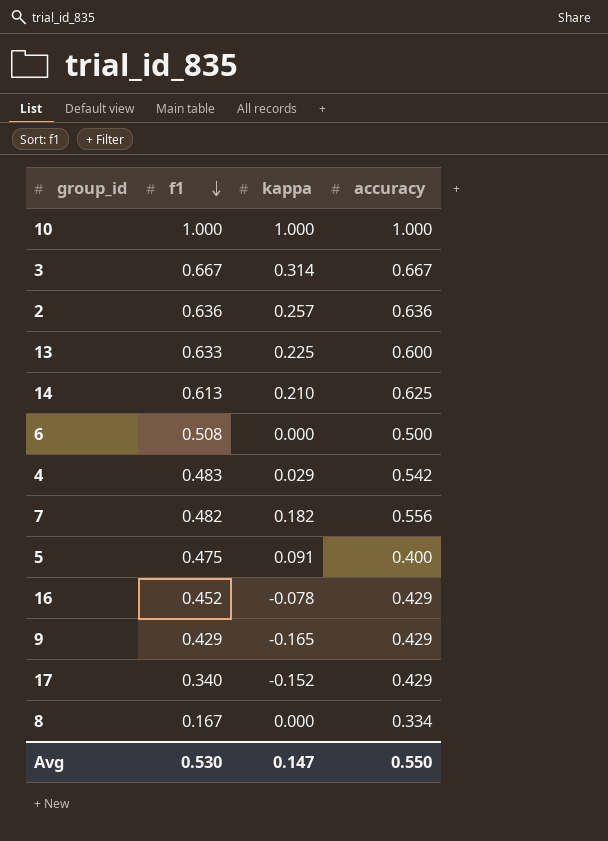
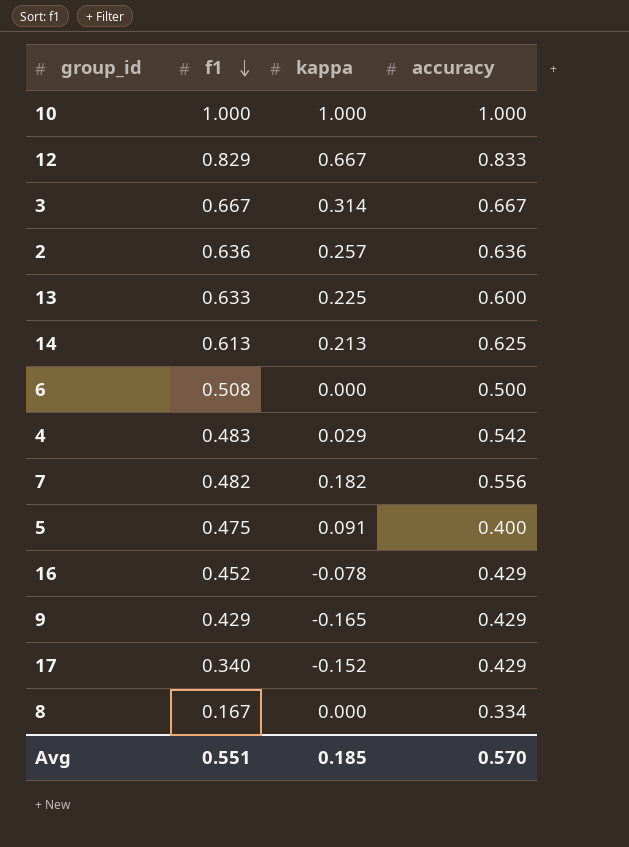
row 12: none -> 0.829 | 0.667 | 0.833
14 | kappa: 0.210 -> 0.213
Avg | f1: 0.530 -> 0.551
Avg | kappa: 0.147 -> 0.185
Avg | accuracy: 0.550 -> 0.570

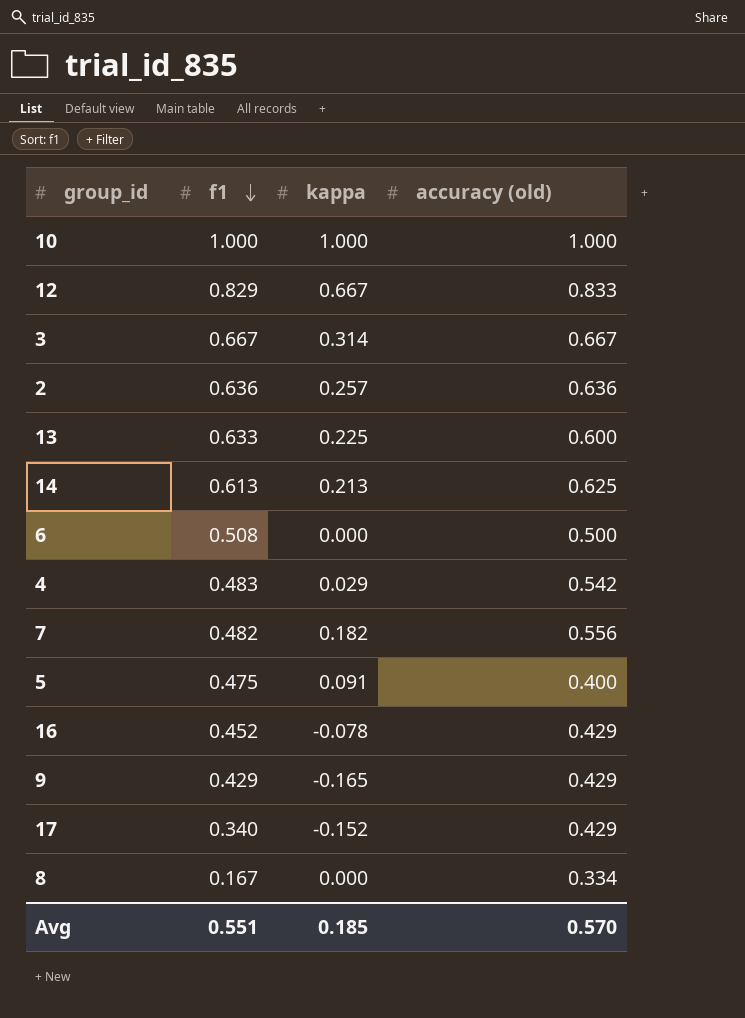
column name: accuracy -> accuracy (old)

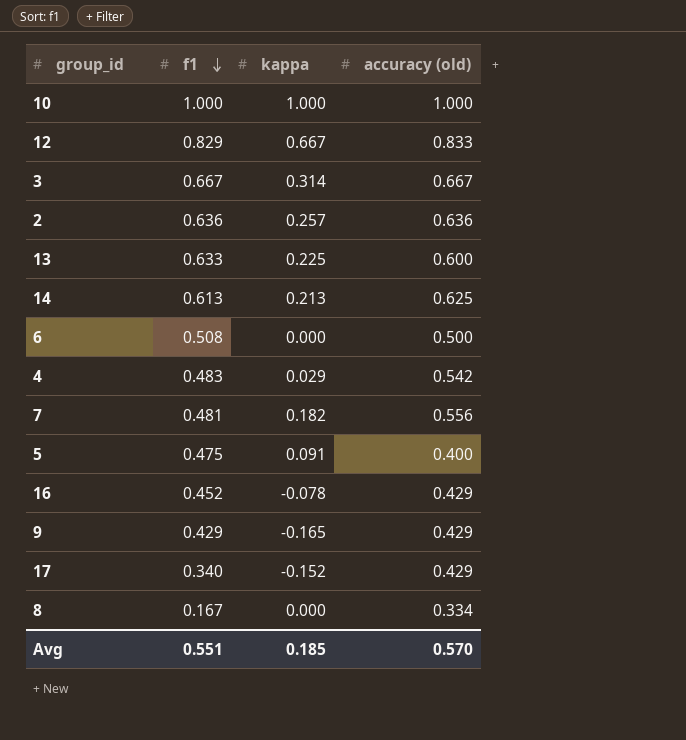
7 | f1: 0.482 -> 0.481

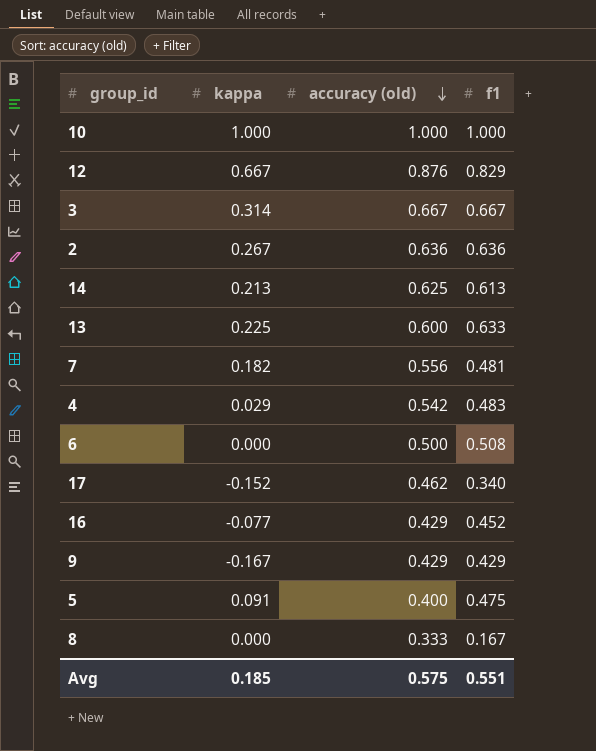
row order: f1 descending -> accuracy (old) descending
column f1 | position: 2 -> 4
12 | accuracy (old): 0.833 -> 0.876
2 | kappa: 0.257 -> 0.267
17 | accuracy (old): 0.429 -> 0.462
16 | kappa: -0.078 -> -0.077
9 | kappa: -0.165 -> -0.167
8 | accuracy (old): 0.334 -> 0.333
Avg | accuracy (old): 0.570 -> 0.575

